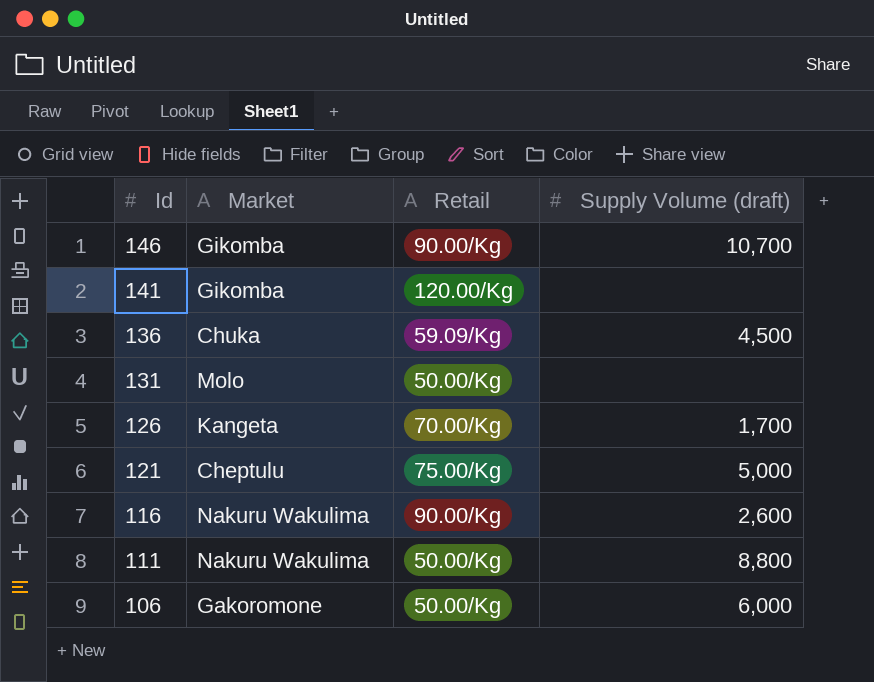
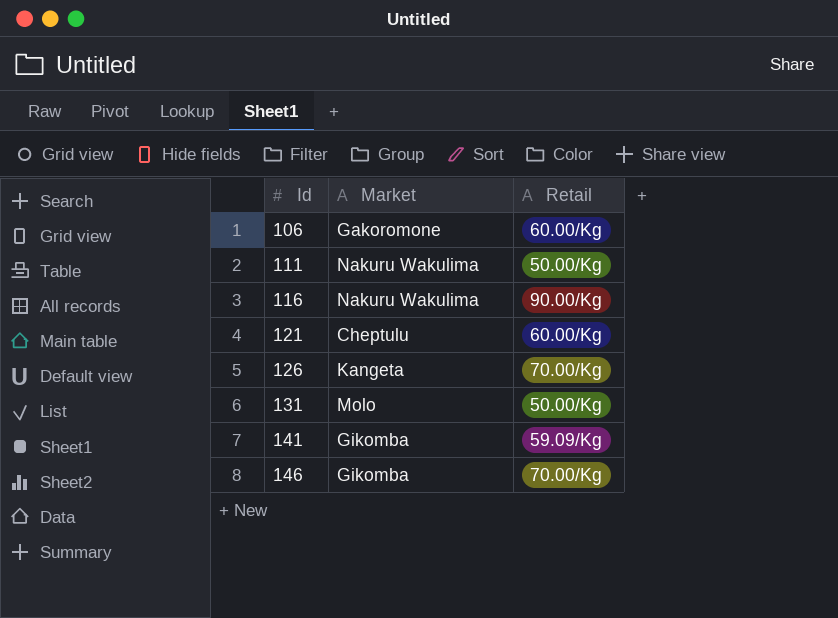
row order: Id descending -> Id ascending
column Supply Volume (draft) | position: 4 -> none
row 136: Chuka | 59.09/Kg | 4,500 -> none
106 | Retail: 50.00/Kg -> 60.00/Kg
121 | Retail: 75.00/Kg -> 60.00/Kg
141 | Retail: 120.00/Kg -> 59.09/Kg
146 | Retail: 90.00/Kg -> 70.00/Kg

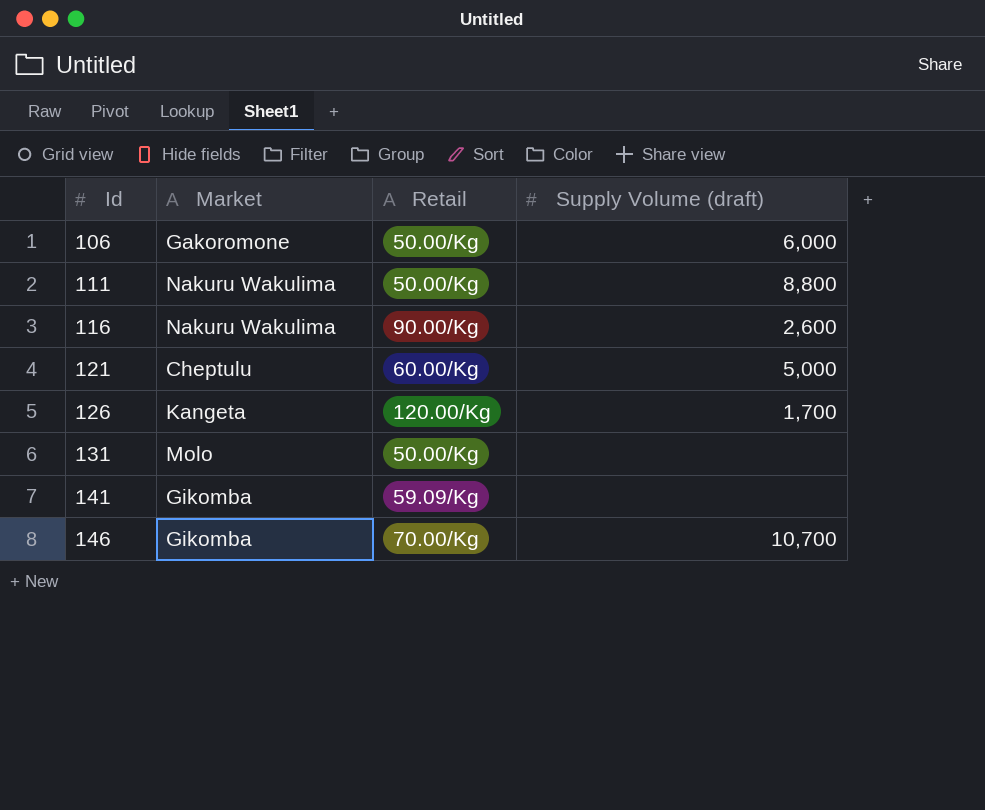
column Supply Volume (draft) | position: none -> 4
106 | Retail: 60.00/Kg -> 50.00/Kg
126 | Retail: 70.00/Kg -> 120.00/Kg

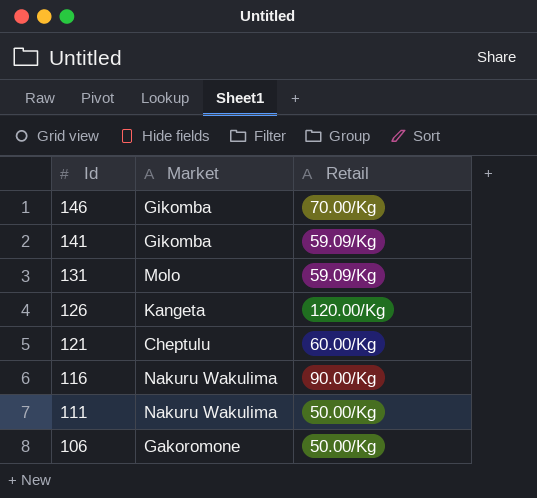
row order: Id ascending -> Id descending
column Supply Volume (draft) | position: 4 -> none
131 | Retail: 50.00/Kg -> 59.09/Kg

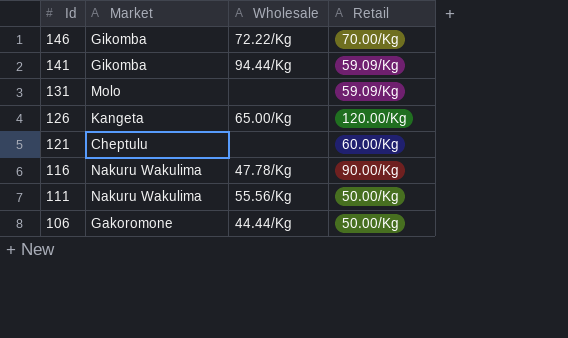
column Wholesale | position: none -> 3

